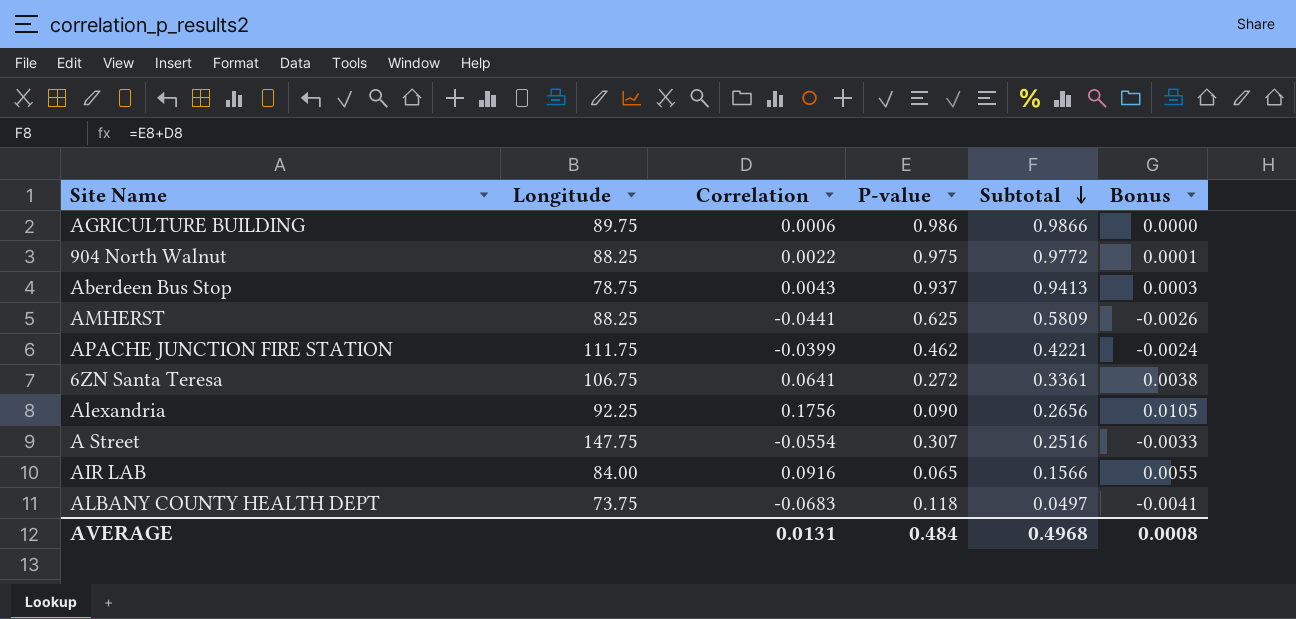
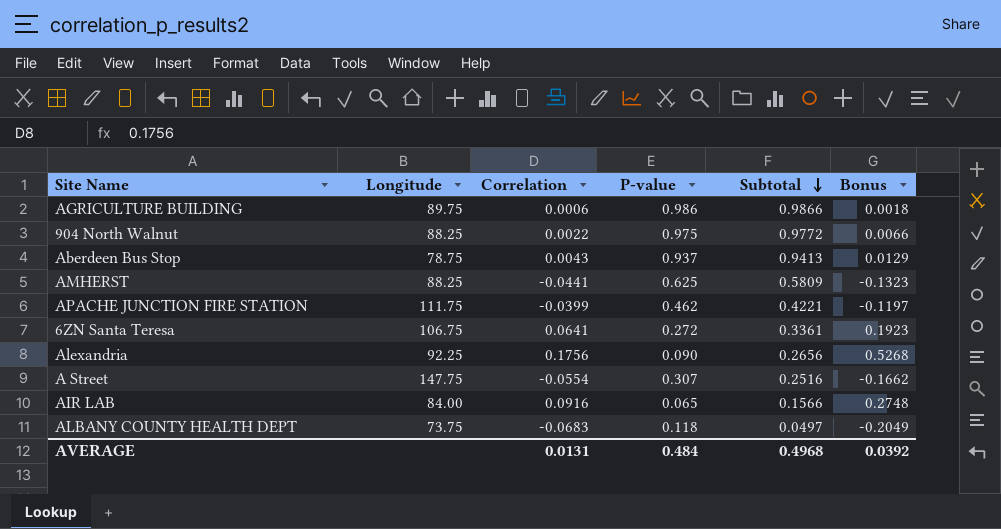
column Bonus | formula: [Correlation] * 0.06 -> [Correlation] * 3
AVERAGE | Bonus: 0.0008 -> 0.0392

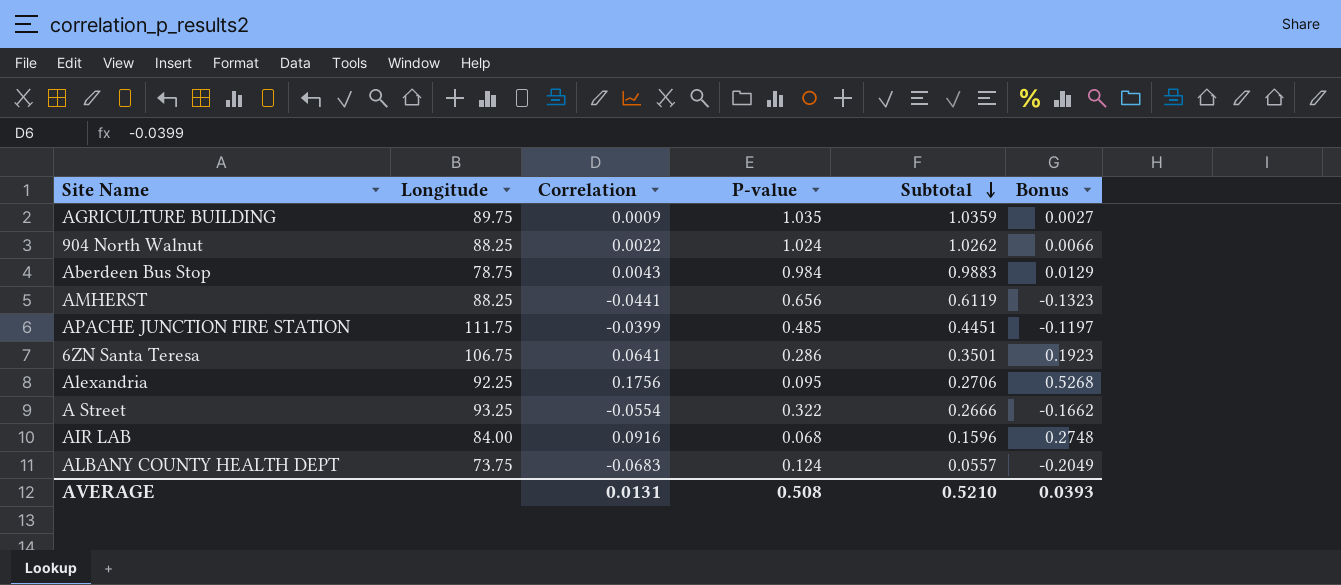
AGRICULTURE BUILDING | Correlation: 0.0006 -> 0.0009
AGRICULTURE BUILDING | P-value: 0.986 -> 1.035
AGRICULTURE BUILDING | Subtotal: 0.9866 -> 1.0359
AGRICULTURE BUILDING | Bonus: 0.0018 -> 0.0027
904 North Walnut | P-value: 0.975 -> 1.024
904 North Walnut | Subtotal: 0.9772 -> 1.0262
Aberdeen Bus Stop | P-value: 0.937 -> 0.984
Aberdeen Bus Stop | Subtotal: 0.9413 -> 0.9883
AMHERST | P-value: 0.625 -> 0.656
AMHERST | Subtotal: 0.5809 -> 0.6119
APACHE JUNCTION FIRE STATION | P-value: 0.462 -> 0.485
APACHE JUNCTION FIRE STATION | Subtotal: 0.4221 -> 0.4451
6ZN Santa Teresa | P-value: 0.272 -> 0.286
6ZN Santa Teresa | Subtotal: 0.3361 -> 0.3501
Alexandria | P-value: 0.090 -> 0.095
Alexandria | Subtotal: 0.2656 -> 0.2706
A Street | Longitude: 147.75 -> 93.25
A Street | P-value: 0.307 -> 0.322
A Street | Subtotal: 0.2516 -> 0.2666
AIR LAB | P-value: 0.065 -> 0.068
AIR LAB | Subtotal: 0.1566 -> 0.1596
ALBANY COUNTY HEALTH DEPT | P-value: 0.118 -> 0.124
ALBANY COUNTY HEALTH DEPT | Subtotal: 0.0497 -> 0.0557
AVERAGE | P-value: 0.484 -> 0.508
AVERAGE | Subtotal: 0.4968 -> 0.5210
AVERAGE | Bonus: 0.0392 -> 0.0393

